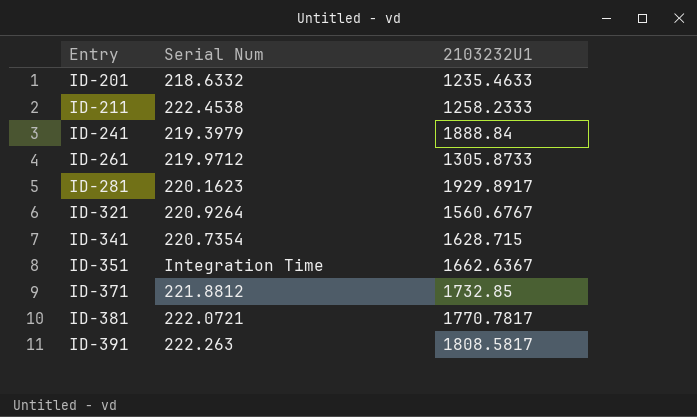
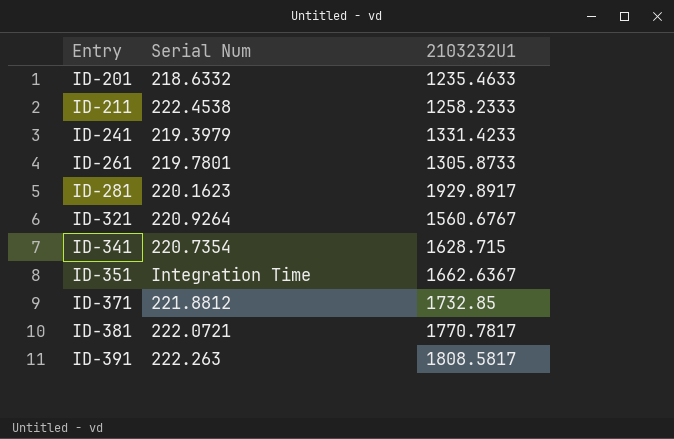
ID-241 | 2103232U1: 1888.84 -> 1331.4233
ID-261 | Serial Num: 219.9712 -> 219.7801

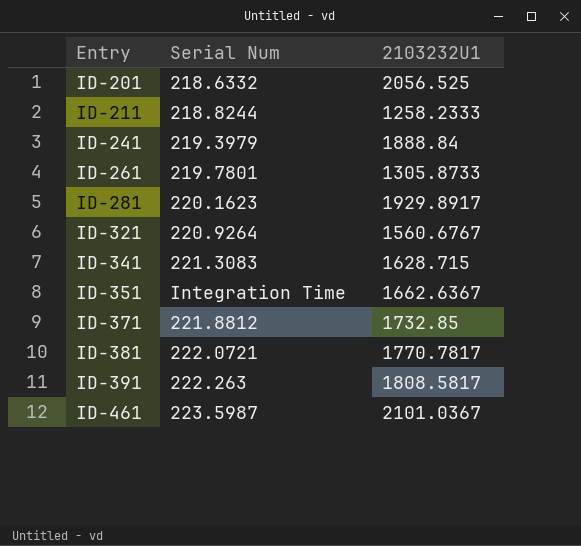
ID-201 | 2103232U1: 1235.4633 -> 2056.525
ID-211 | Serial Num: 222.4538 -> 218.8244
ID-241 | 2103232U1: 1331.4233 -> 1888.84
ID-341 | Serial Num: 220.7354 -> 221.3083
row ID-461: none -> 223.5987 | 2101.0367

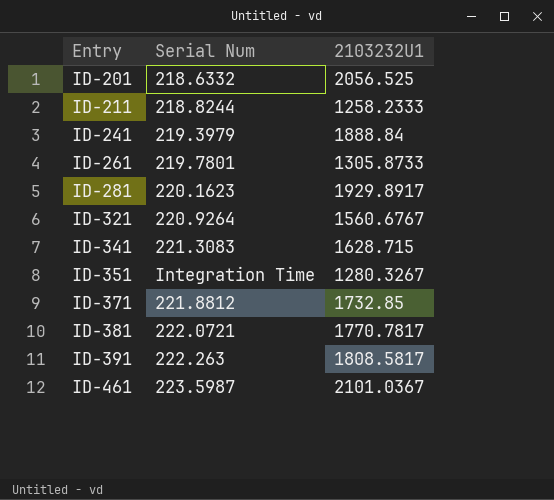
ID-351 | 2103232U1: 1662.6367 -> 1280.3267

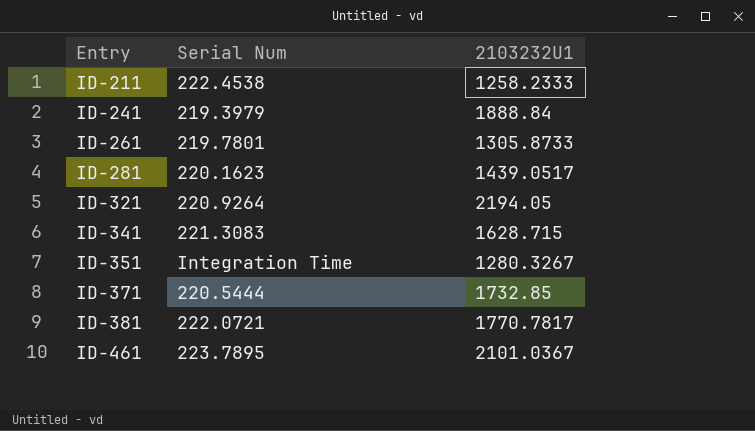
row ID-201: 218.6332 | 2056.525 -> none
row ID-391: 222.263 | 1808.5817 -> none
ID-211 | Serial Num: 218.8244 -> 222.4538
ID-281 | 2103232U1: 1929.8917 -> 1439.0517
ID-321 | 2103232U1: 1560.6767 -> 2194.05
ID-371 | Serial Num: 221.8812 -> 220.5444
ID-461 | Serial Num: 223.5987 -> 223.7895

